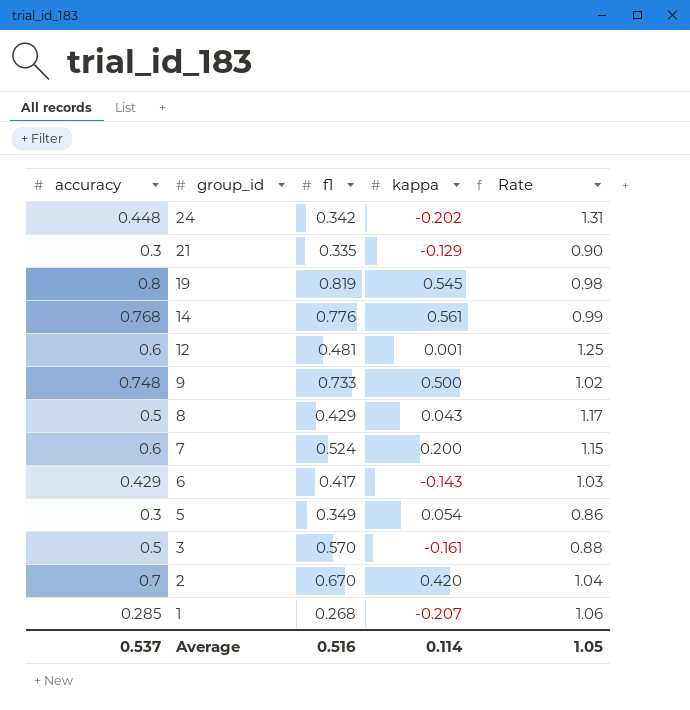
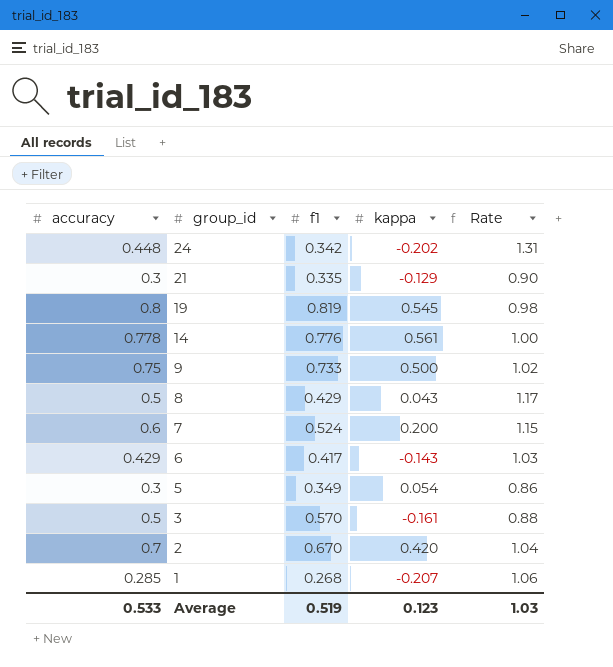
row 12: 0.6 | 0.481 | 0.001 | 1.25 -> none
14 | accuracy: 0.768 -> 0.778
14 | Rate: 0.99 -> 1.00
9 | accuracy: 0.748 -> 0.75
Average | accuracy: 0.537 -> 0.533
Average | f1: 0.516 -> 0.519
Average | kappa: 0.114 -> 0.123
Average | Rate: 1.05 -> 1.03

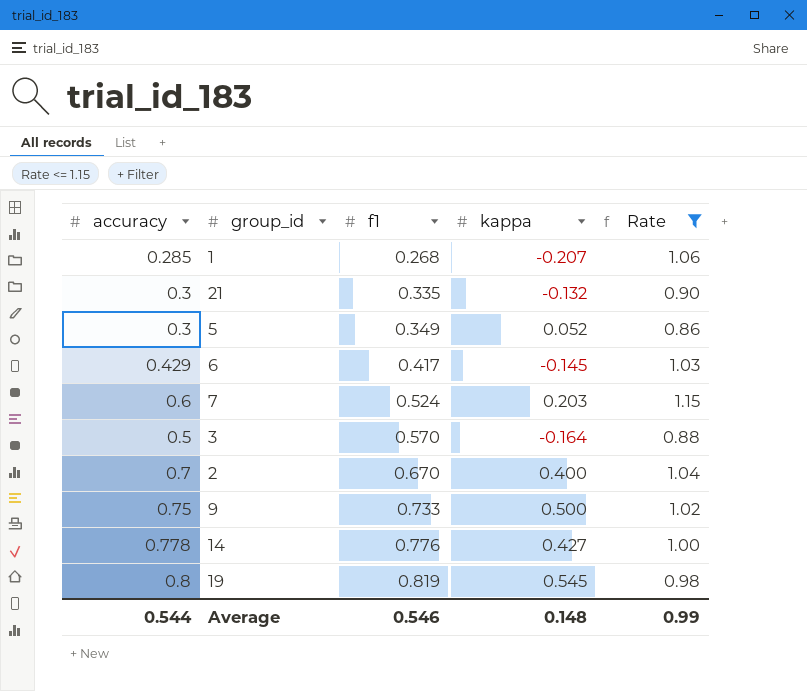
filter: none -> Rate <= 1.15
row order: group_id descending -> f1 ascending
21 | kappa: -0.129 -> -0.132
5 | kappa: 0.054 -> 0.052
6 | kappa: -0.143 -> -0.145
7 | kappa: 0.200 -> 0.203
3 | kappa: -0.161 -> -0.164
2 | kappa: 0.420 -> 0.400
14 | kappa: 0.561 -> 0.427
Average | accuracy: 0.533 -> 0.544
Average | f1: 0.519 -> 0.546
Average | kappa: 0.123 -> 0.148
Average | Rate: 1.03 -> 0.99

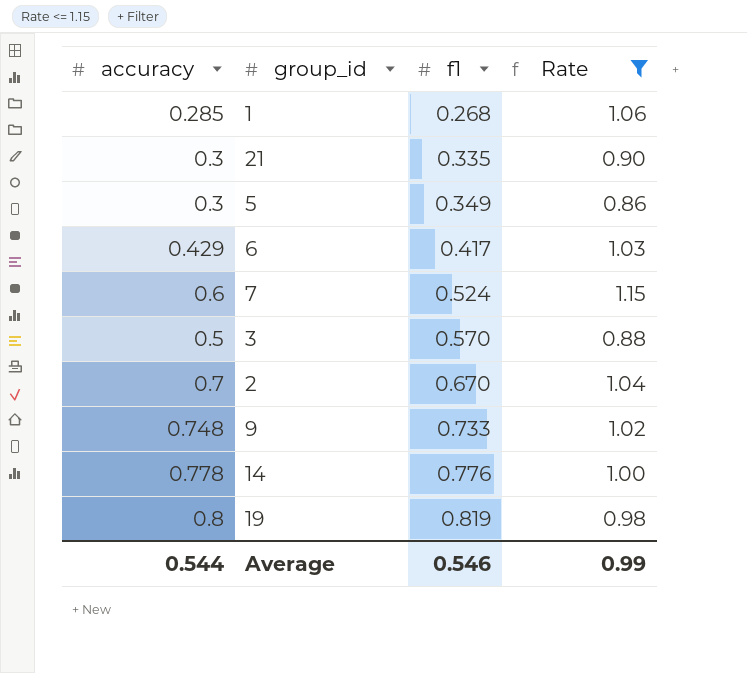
column kappa | position: 4 -> none
9 | accuracy: 0.75 -> 0.748

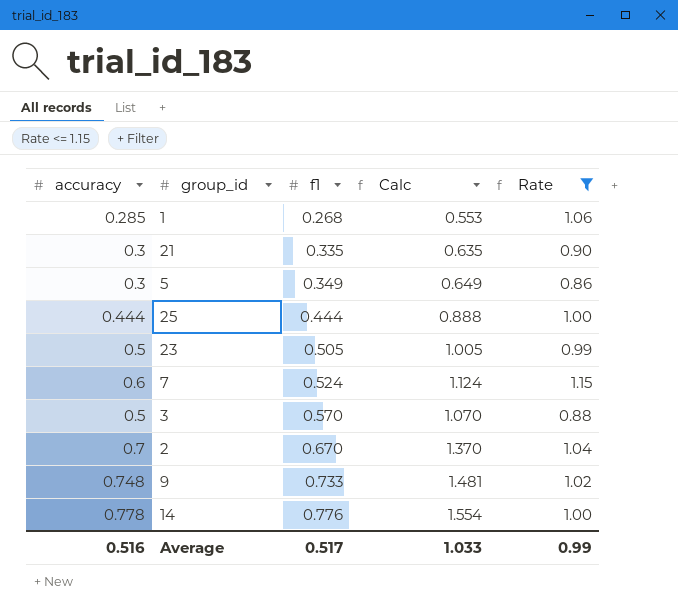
column Calc | formula: none -> [accuracy] + [f1]
row 6: 0.429 | 0.417 | 1.03 -> none
row 19: 0.8 | 0.819 | 0.98 -> none
row 25: none -> 0.444 | 0.444 | 0.888 | 1.00
row 23: none -> 0.5 | 0.505 | 1.005 | 0.99
Average | accuracy: 0.544 -> 0.516
Average | f1: 0.546 -> 0.517

